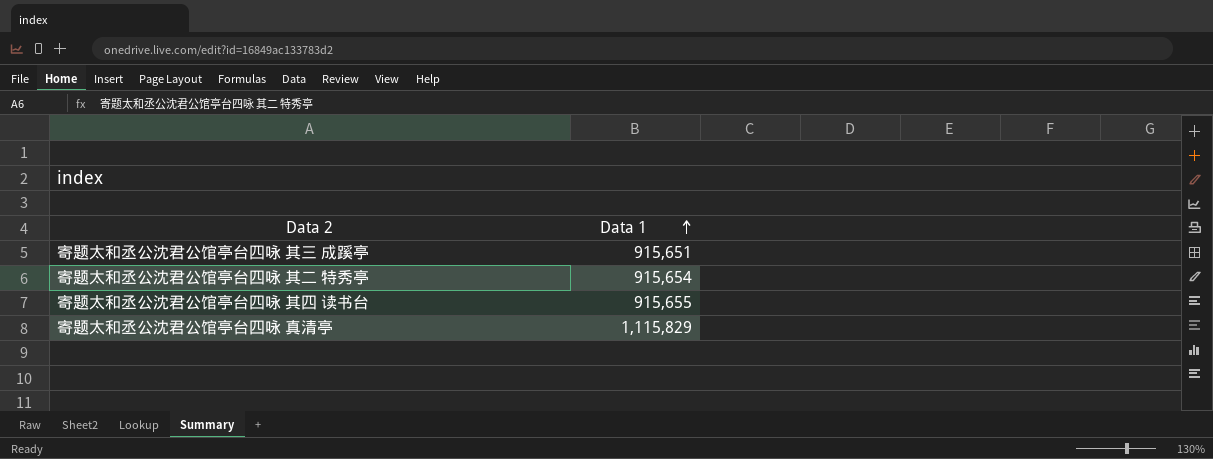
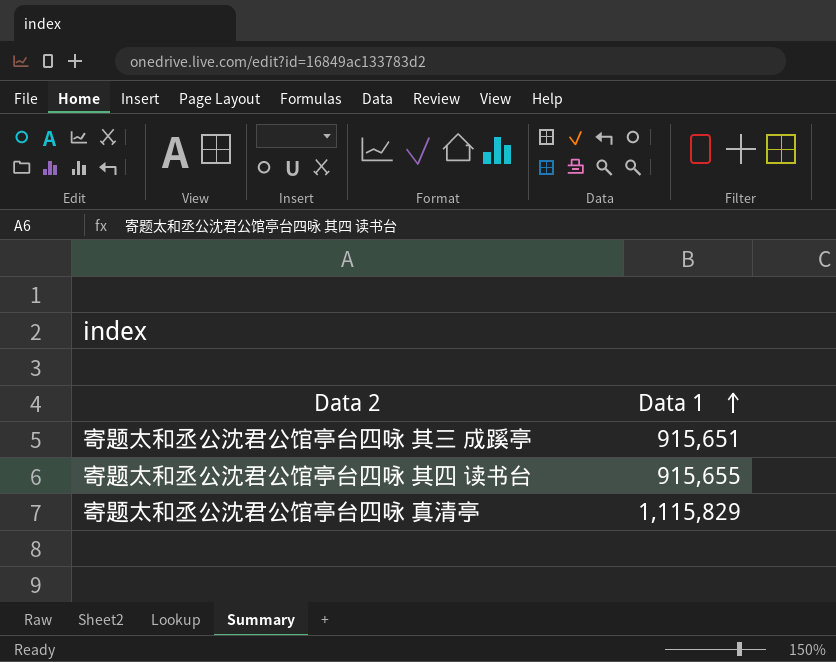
row 寄题太和丞公沈君公馆亭台四咏 其二 特秀亭: 915,654 -> none

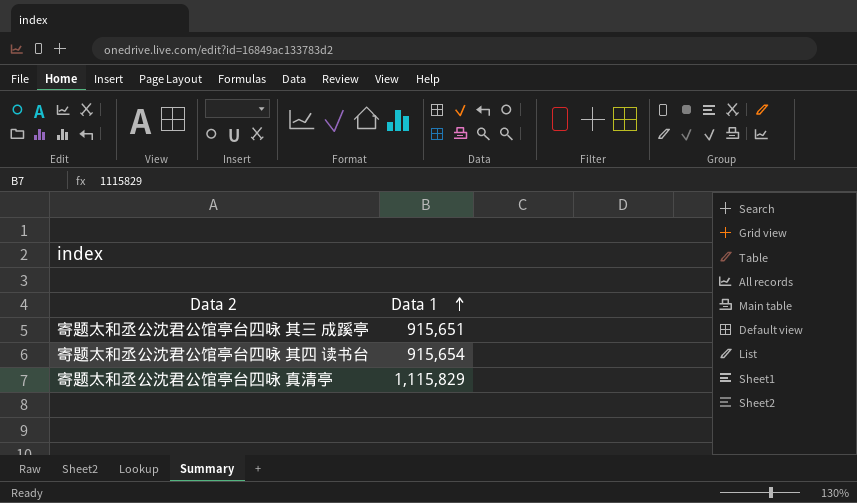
寄题太和丞公沈君公馆亭台四咏 其四 读书台 | Data 1: 915,655 -> 915,654

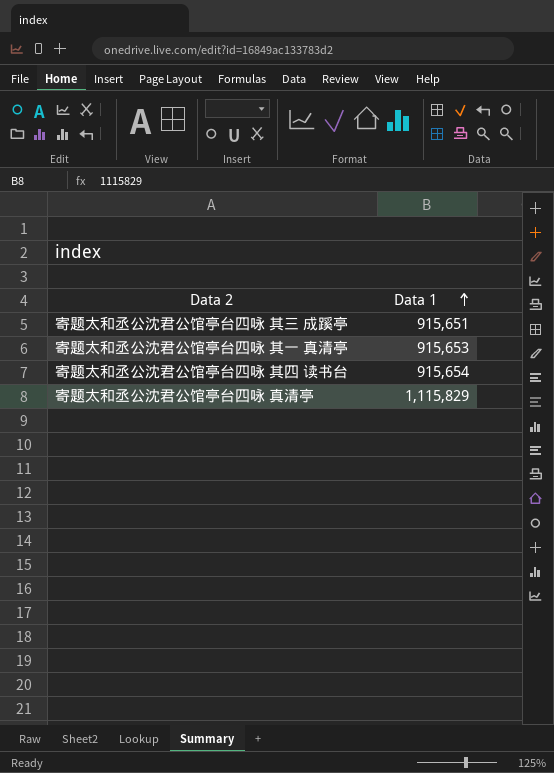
row 寄题太和丞公沈君公馆亭台四咏 其一 真清亭: none -> 915,653

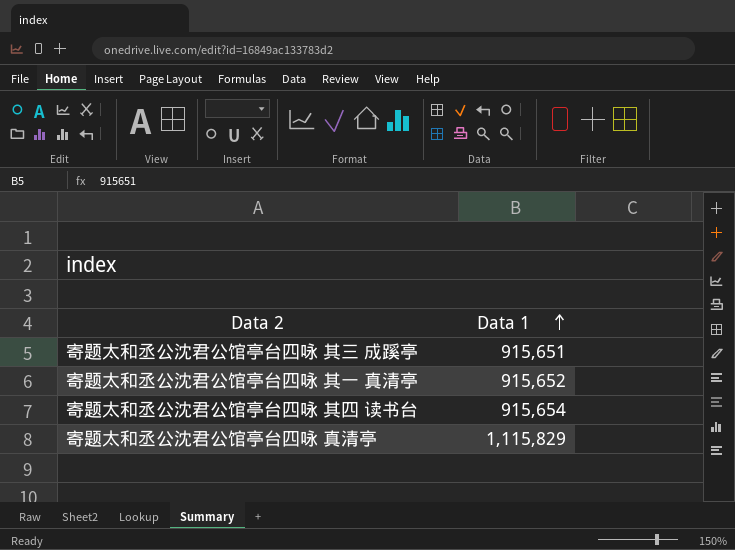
寄题太和丞公沈君公馆亭台四咏 其一 真清亭 | Data 1: 915,653 -> 915,652

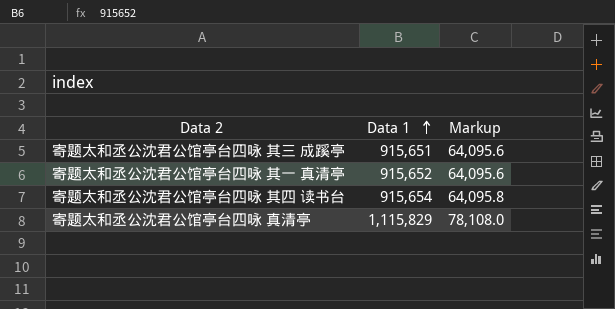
column Markup | formula: none -> [Data 1] * 0.07

